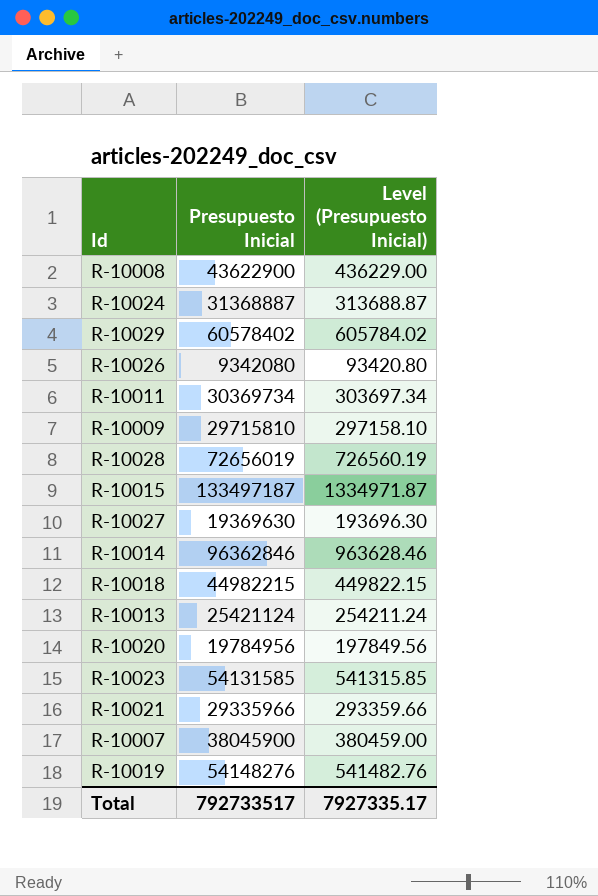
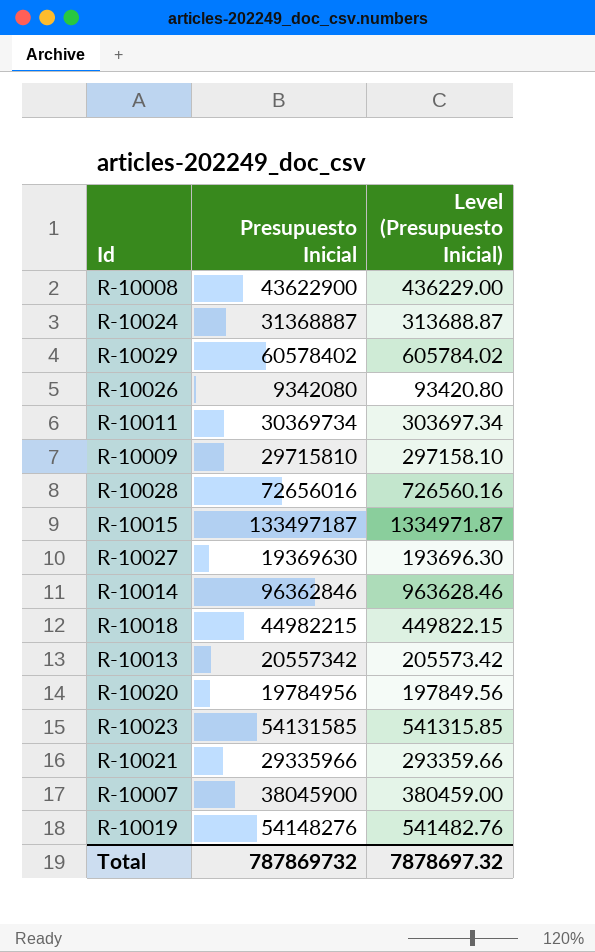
R-10028 | Presupuesto Inicial: 72656019 -> 72656016
R-10028 | Level (Presupuesto Inicial): 726560.19 -> 726560.16
R-10013 | Presupuesto Inicial: 25421124 -> 20557342
R-10013 | Level (Presupuesto Inicial): 254211.24 -> 205573.42
Total | Presupuesto Inicial: 792733517 -> 787869732
Total | Level (Presupuesto Inicial): 7927335.17 -> 7878697.32

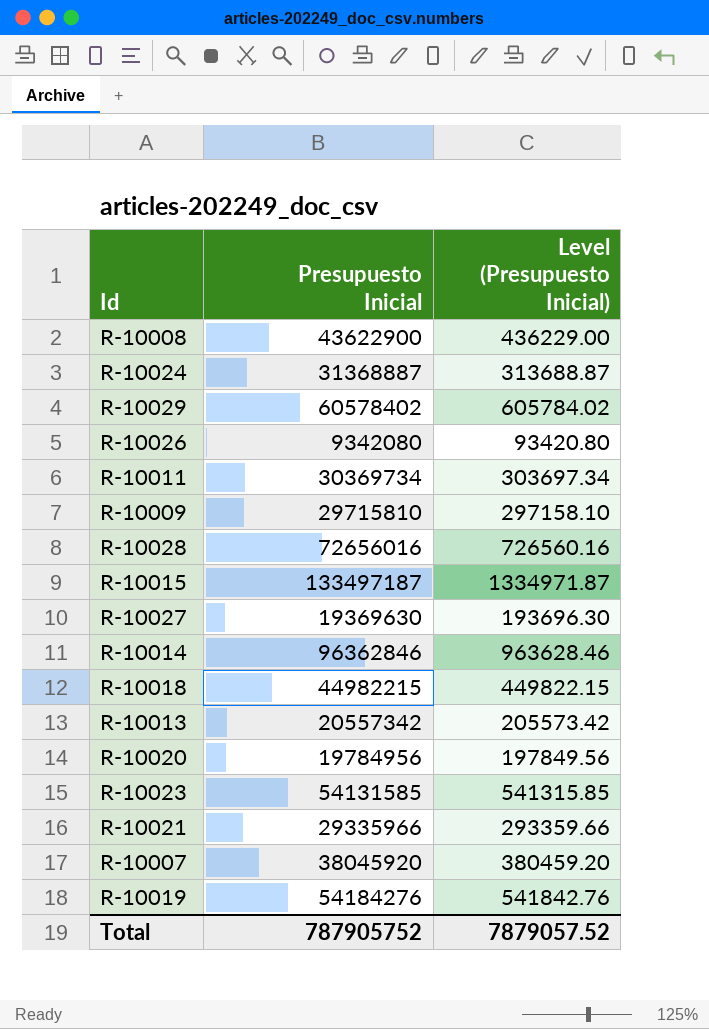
R-10007 | Presupuesto Inicial: 38045900 -> 38045920
R-10007 | Level (Presupuesto Inicial): 380459.00 -> 380459.20
R-10019 | Presupuesto Inicial: 54148276 -> 54184276
R-10019 | Level (Presupuesto Inicial): 541482.76 -> 541842.76
Total | Presupuesto Inicial: 787869732 -> 787905752
Total | Level (Presupuesto Inicial): 7878697.32 -> 7879057.52

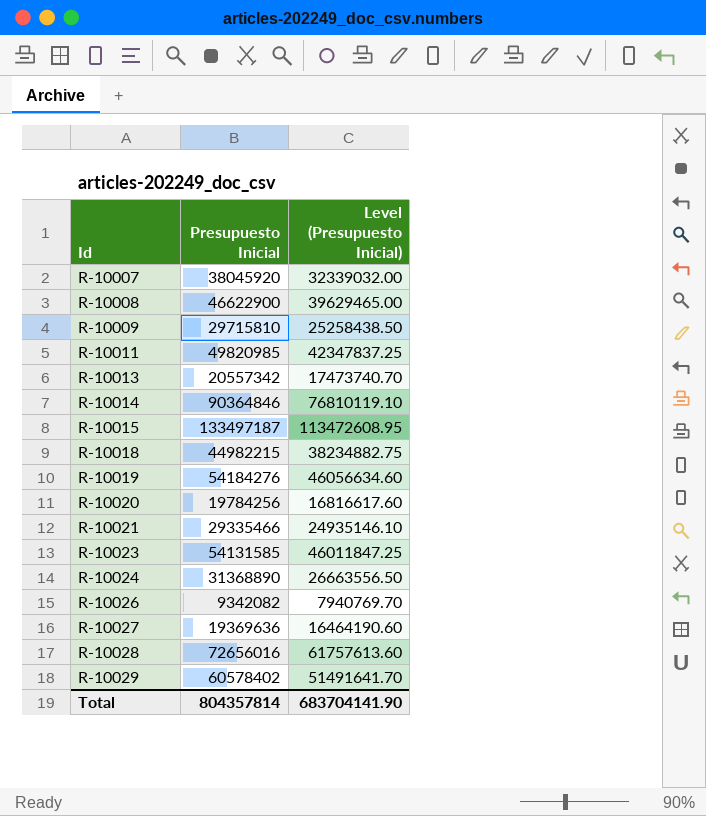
row order: none -> Id ascending
column Level (Presupuesto Inicial) | formula: [Presupuesto Inicial] * 0.01 -> [Presupuesto Inicial] * 0.85
R-10008 | Presupuesto Inicial: 43622900 -> 46622900
R-10011 | Presupuesto Inicial: 30369734 -> 49820985
R-10014 | Presupuesto Inicial: 96362846 -> 90364846
R-10020 | Presupuesto Inicial: 19784956 -> 19784256
R-10021 | Presupuesto Inicial: 29335966 -> 29335466
R-10024 | Presupuesto Inicial: 31368887 -> 31368890
R-10026 | Presupuesto Inicial: 9342080 -> 9342082
R-10027 | Presupuesto Inicial: 19369630 -> 19369636
Total | Presupuesto Inicial: 787905752 -> 804357814
Total | Level (Presupuesto Inicial): 7879057.52 -> 683704141.90

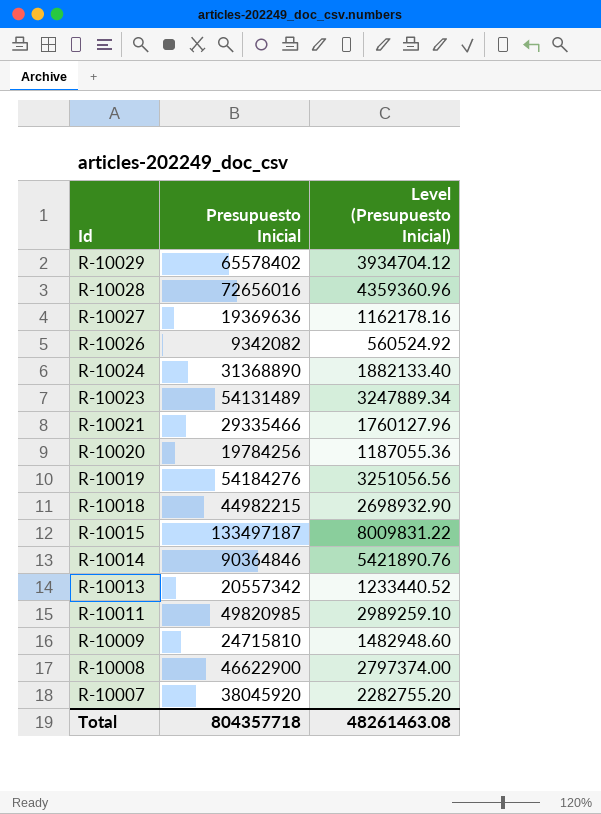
row order: Id ascending -> Id descending
column Level (Presupuesto Inicial) | formula: [Presupuesto Inicial] * 0.85 -> [Presupuesto Inicial] * 0.06
R-10029 | Presupuesto Inicial: 60578402 -> 65578402
R-10023 | Presupuesto Inicial: 54131585 -> 54131489
R-10009 | Presupuesto Inicial: 29715810 -> 24715810
Total | Presupuesto Inicial: 804357814 -> 804357718
Total | Level (Presupuesto Inicial): 683704141.90 -> 48261463.08

